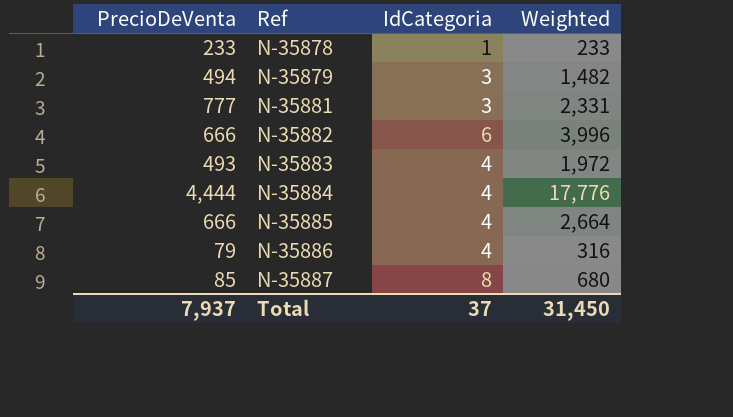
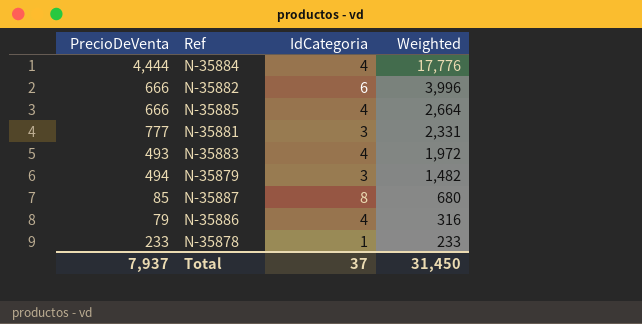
row order: Ref ascending -> Weighted descending

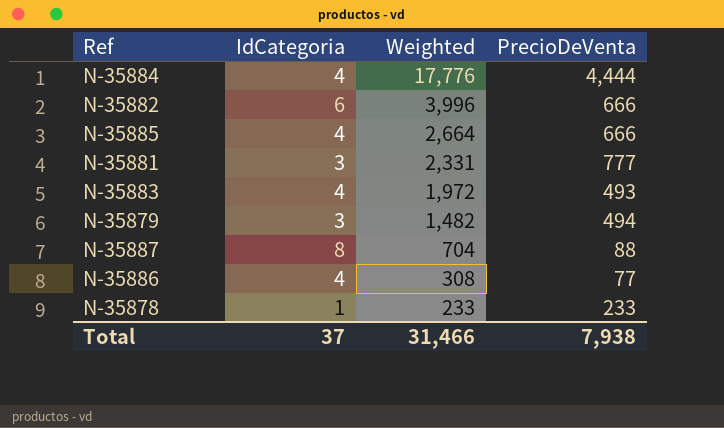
column PrecioDeVenta | position: 1 -> 4
N-35887 | Weighted: 680 -> 704
N-35887 | PrecioDeVenta: 85 -> 88
N-35886 | Weighted: 316 -> 308
N-35886 | PrecioDeVenta: 79 -> 77
Total | Weighted: 31,450 -> 31,466
Total | PrecioDeVenta: 7,937 -> 7,938

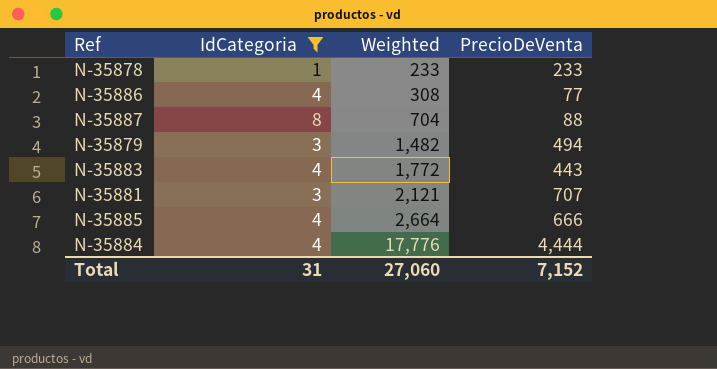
filter: none -> IdCategoria != 6
row order: Weighted descending -> Weighted ascending
N-35883 | Weighted: 1,972 -> 1,772
N-35883 | PrecioDeVenta: 493 -> 443
N-35881 | Weighted: 2,331 -> 2,121
N-35881 | PrecioDeVenta: 777 -> 707
Total | IdCategoria: 37 -> 31
Total | Weighted: 31,466 -> 27,060
Total | PrecioDeVenta: 7,938 -> 7,152

